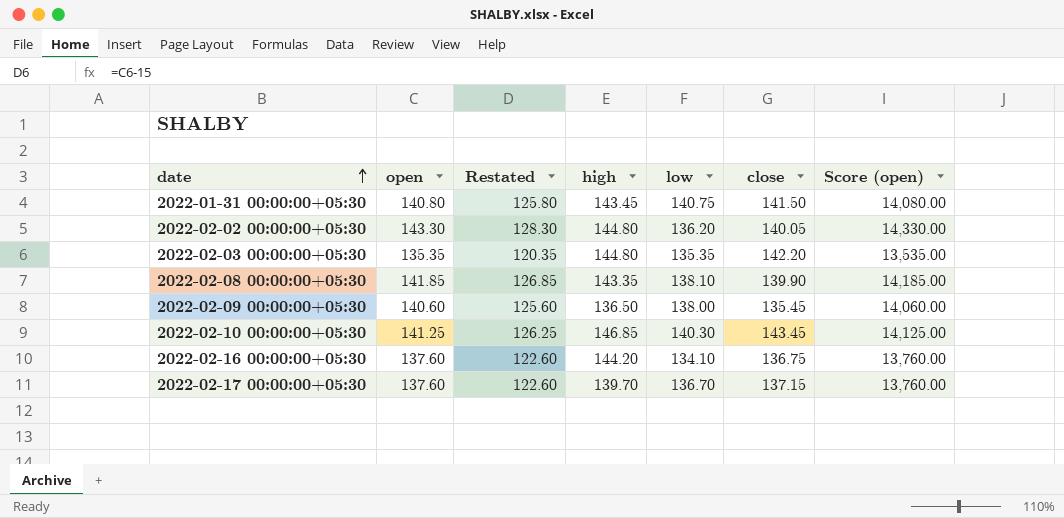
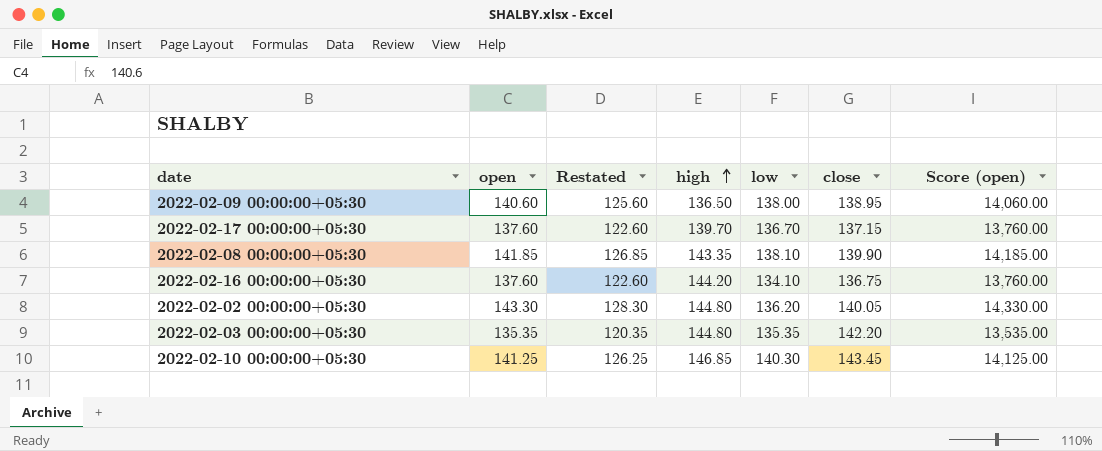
row order: date ascending -> high ascending
row 2022-01-31 00:00:00+05:30: 140.80 | 125.80 | 143.45 | 140.75 | 141.50 | 14,080.00 -> none
2022-02-09 00:00:00+05:30 | close: 135.45 -> 138.95

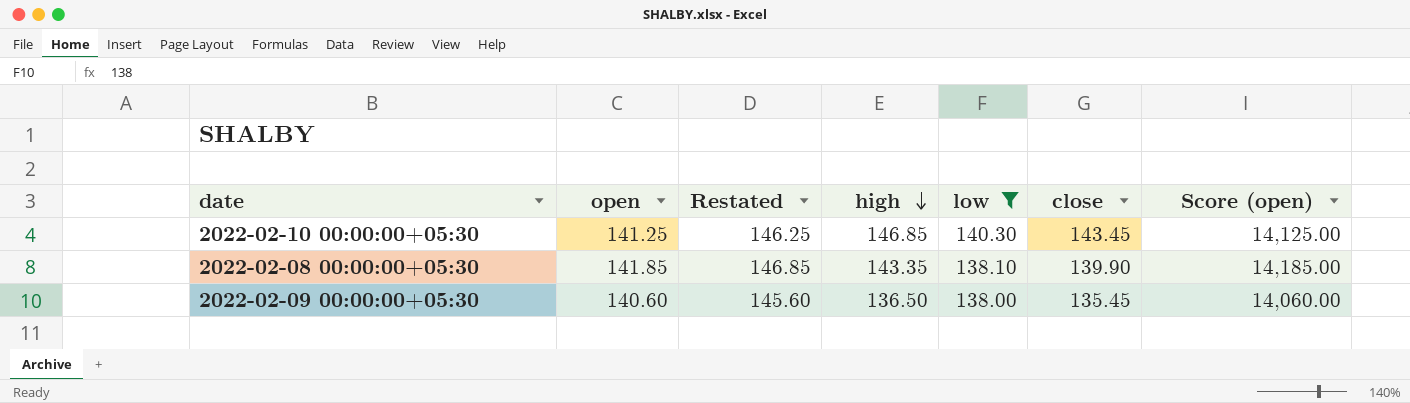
filter: none -> low >= 138.00
row order: high ascending -> high descending
column Restated | formula: [open] - 15 -> [open] + 5
2022-02-09 00:00:00+05:30 | close: 138.95 -> 135.45

